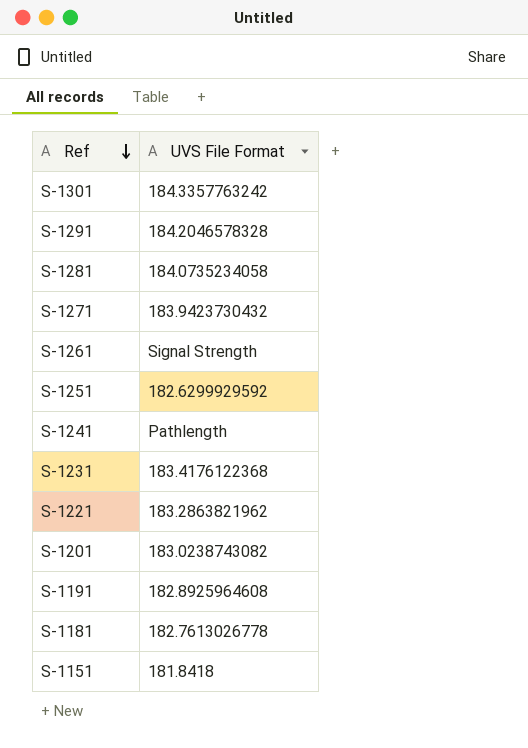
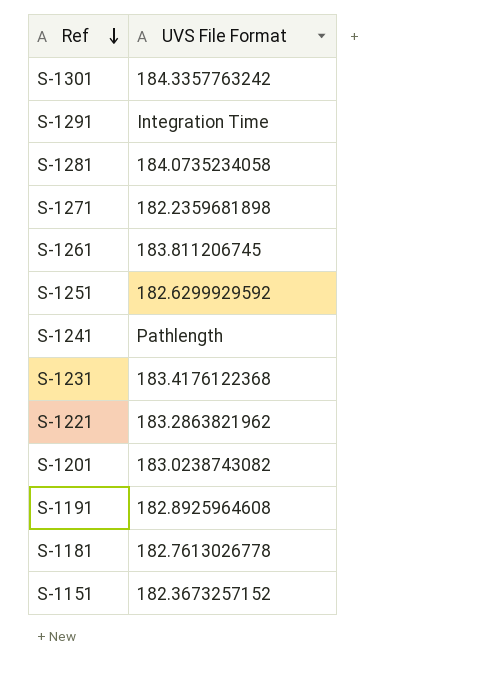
S-1291 | UVS File Format: 184.2046578328 -> Integration Time
S-1271 | UVS File Format: 183.9423730432 -> 182.2359681898
S-1261 | UVS File Format: Signal Strength -> 183.811206745
S-1151 | UVS File Format: 181.8418 -> 182.3673257152

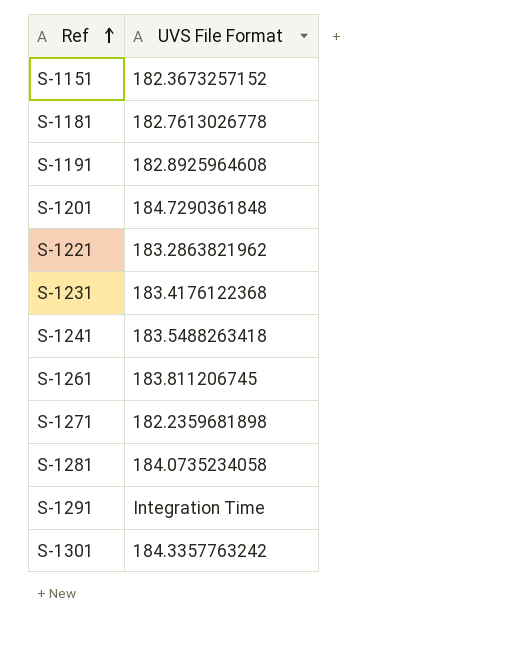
row order: Ref descending -> Ref ascending
row S-1251: 182.6299929592 -> none
S-1201 | UVS File Format: 183.0238743082 -> 184.7290361848
S-1241 | UVS File Format: Pathlength -> 183.5488263418

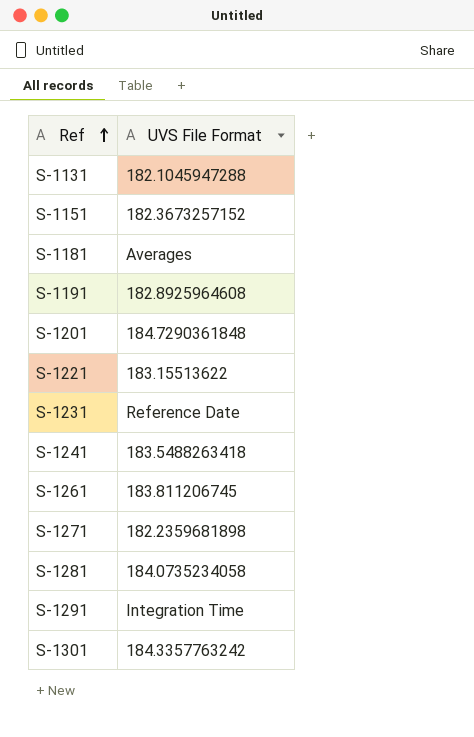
row S-1131: none -> 182.1045947288
S-1181 | UVS File Format: 182.7613026778 -> Averages
S-1221 | UVS File Format: 183.2863821962 -> 183.15513622
S-1231 | UVS File Format: 183.4176122368 -> Reference Date

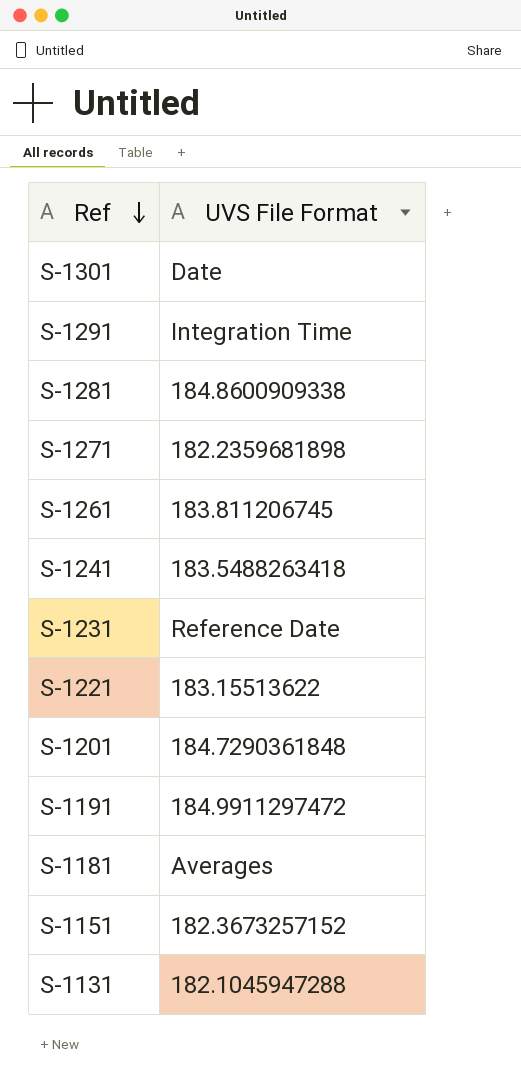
row order: Ref ascending -> Ref descending
S-1301 | UVS File Format: 184.3357763242 -> Date
S-1281 | UVS File Format: 184.0735234058 -> 184.8600909338
S-1191 | UVS File Format: 182.8925964608 -> 184.9911297472

